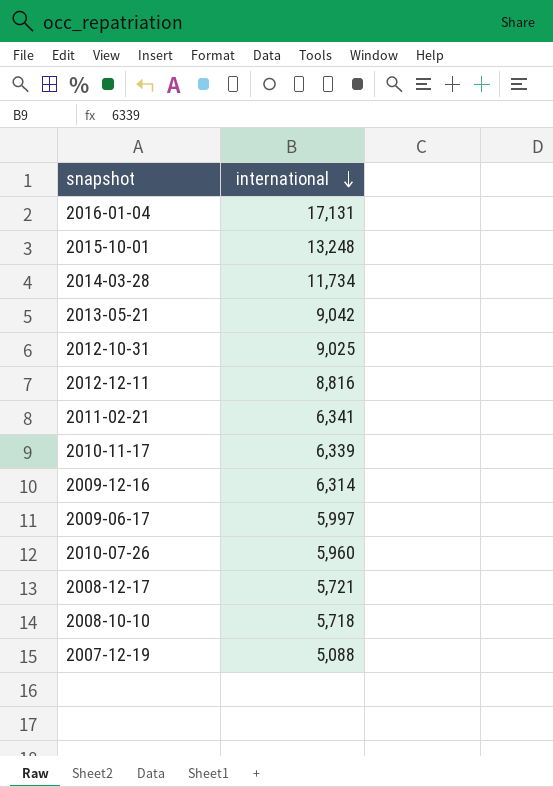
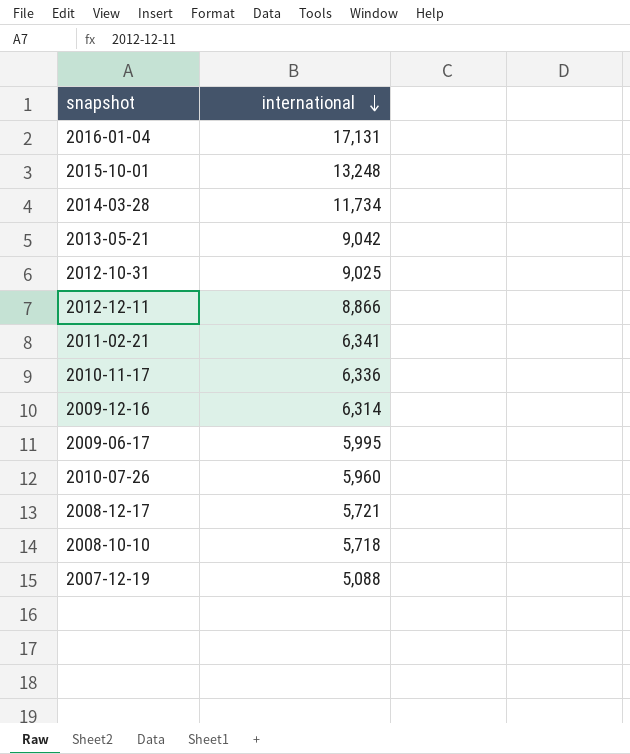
2012-12-11 | international: 8,816 -> 8,866
2010-11-17 | international: 6,339 -> 6,336
2009-06-17 | international: 5,997 -> 5,995

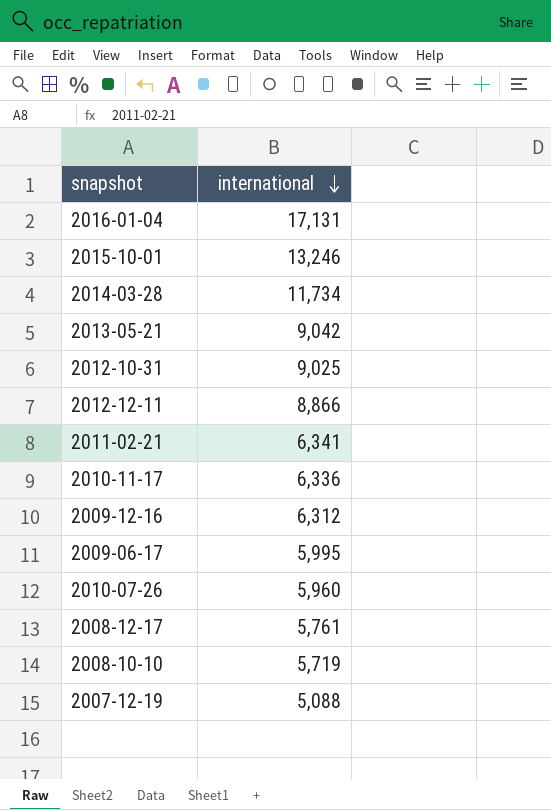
2015-10-01 | international: 13,248 -> 13,246
2009-12-16 | international: 6,314 -> 6,312
2008-12-17 | international: 5,721 -> 5,761
2008-10-10 | international: 5,718 -> 5,719

